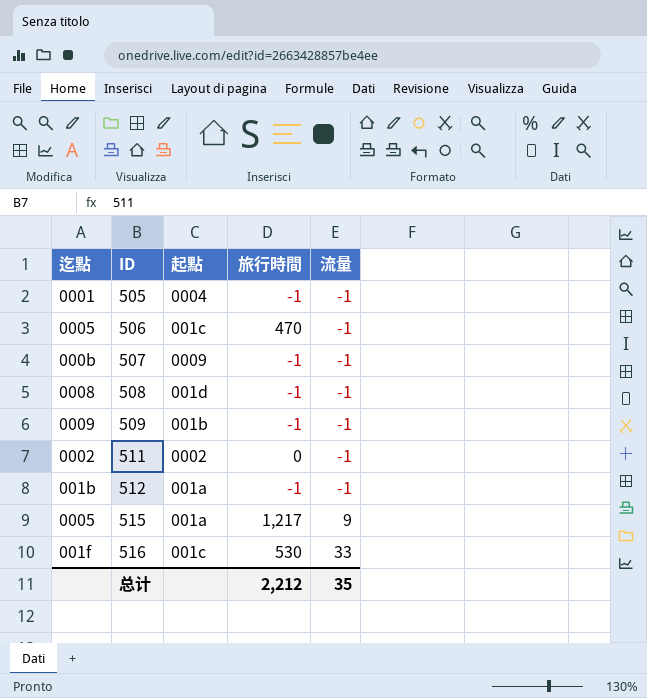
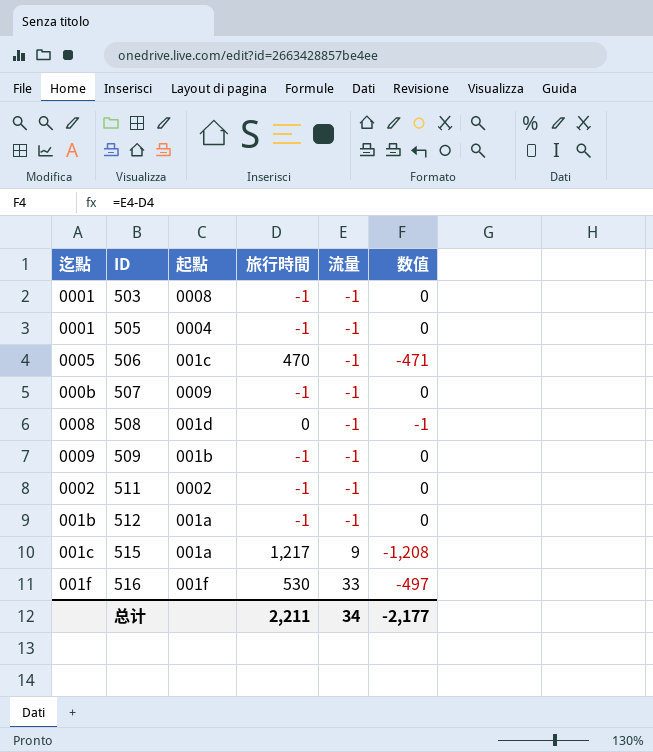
column 数值 | formula: none -> [流量] - [旅行時間]
row 503: none -> 0001 | 0008 | -1 | -1 | 0
508 | 旅行時間: -1 -> 0
511 | 旅行時間: 0 -> -1
515 | 迄點: 0005 -> 001c
516 | 起點: 001c -> 001f
总计 | 旅行時間: 2,212 -> 2,211
总计 | 流量: 35 -> 34

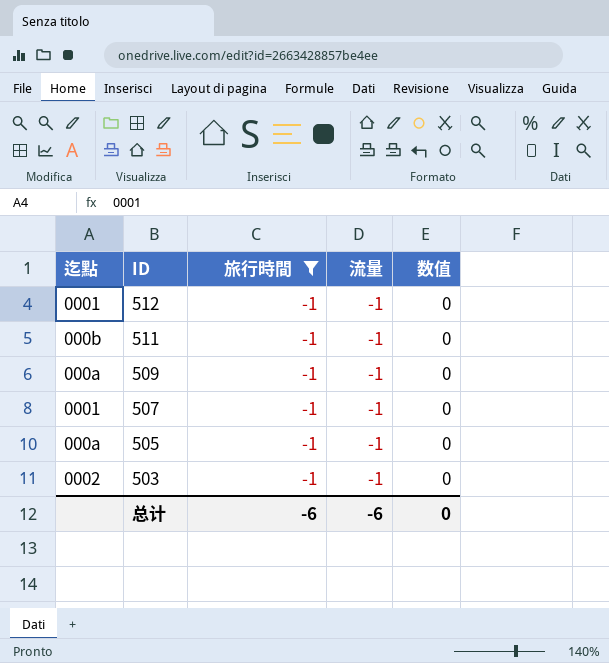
filter: none -> 旅行時間 = -1
row order: ID ascending -> ID descending
column 起點 | position: 3 -> none
512 | 迄點: 001b -> 0001
511 | 迄點: 0002 -> 000b
509 | 迄點: 0009 -> 000a
507 | 迄點: 000b -> 0001
505 | 迄點: 0001 -> 000a
503 | 迄點: 0001 -> 0002
总计 | 旅行時間: 2,211 -> -6
总计 | 流量: 34 -> -6
总计 | 数值: -2,177 -> 0

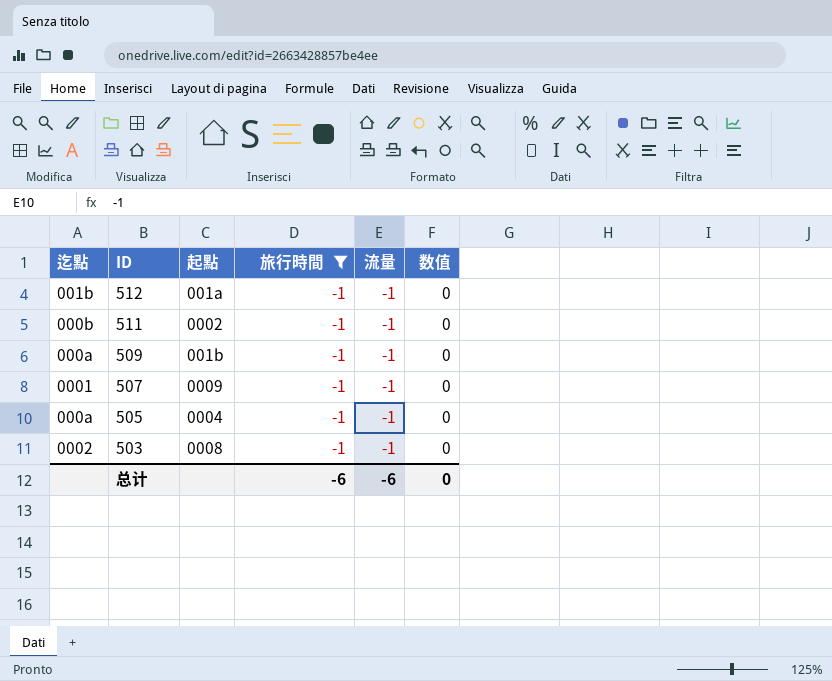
column 起點 | position: none -> 3
512 | 迄點: 0001 -> 001b

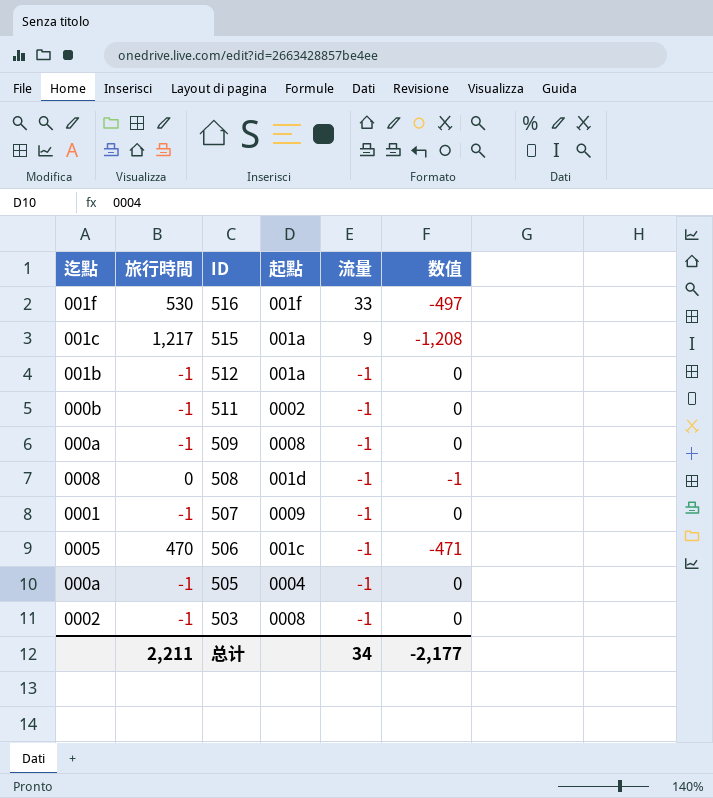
filter: 旅行時間 = -1 -> none
column 旅行時間 | position: 4 -> 2
509 | 起點: 001b -> 0008
总计 | 旅行時間: -6 -> 2,211
总计 | 流量: -6 -> 34
总计 | 数值: 0 -> -2,177

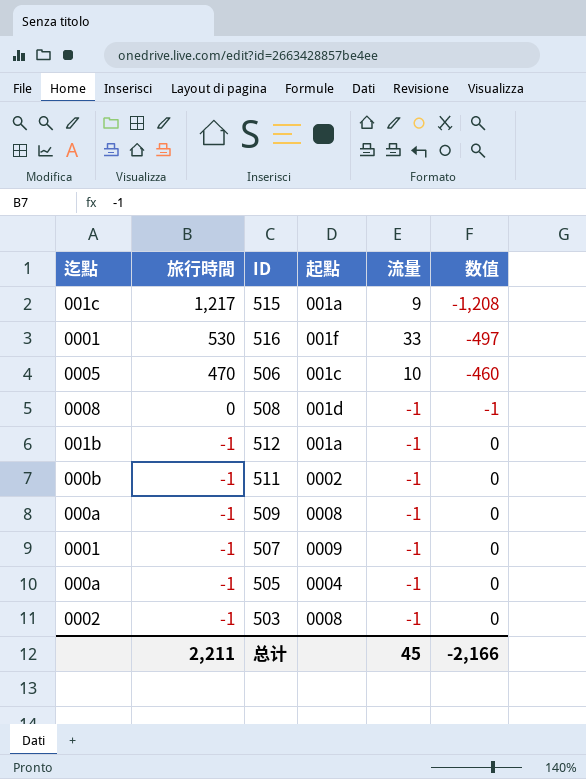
row order: ID descending -> 旅行時間 descending
516 | 迄點: 001f -> 0001
506 | 流量: -1 -> 10
506 | 数值: -471 -> -460
总计 | 流量: 34 -> 45
总计 | 数值: -2,177 -> -2,166

